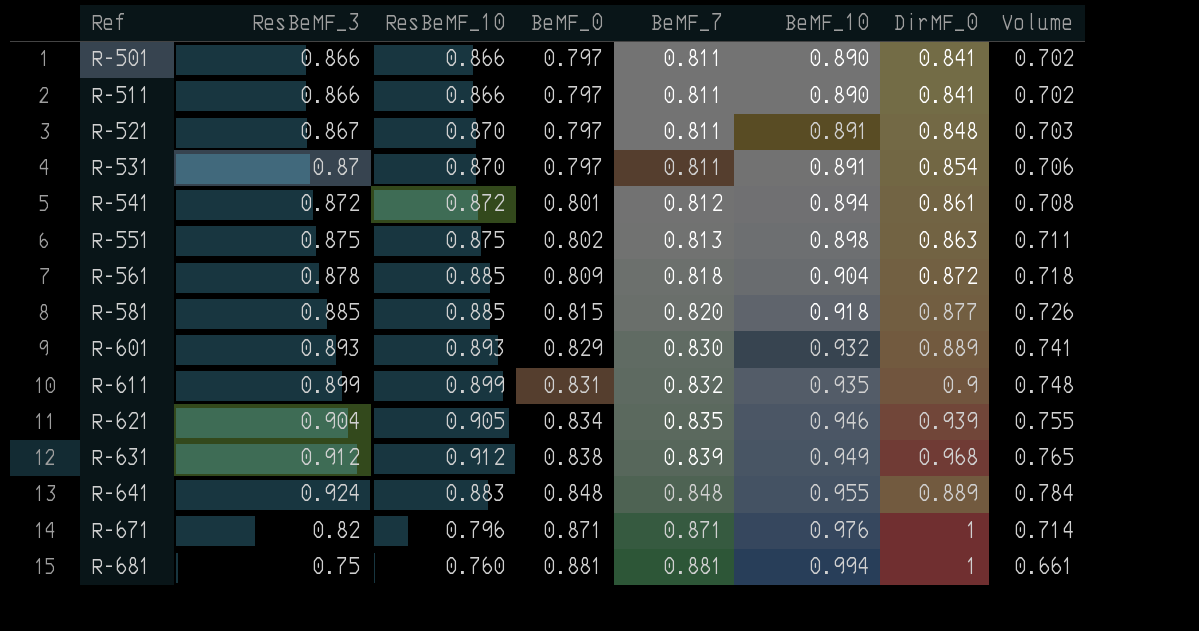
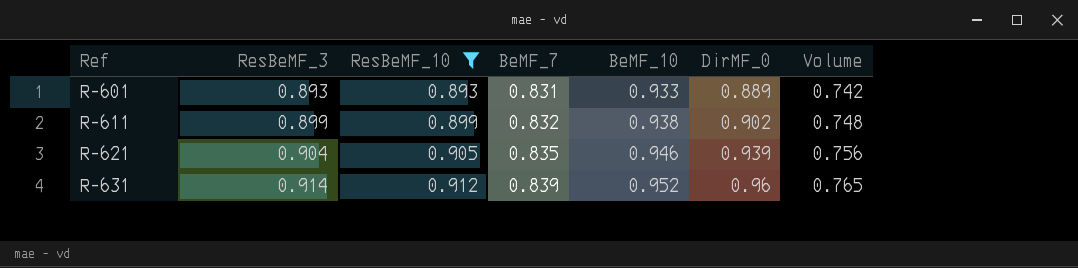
filter: none -> ResBeMF_10 >= 0.893
column BeMF_0 | position: 4 -> none
column Volume | formula: [ResBeMF_3] * [BeMF_7] -> [ResBeMF_10] * [BeMF_7]
R-601 | BeMF_7: 0.830 -> 0.831
R-601 | BeMF_10: 0.932 -> 0.933
R-611 | BeMF_10: 0.935 -> 0.938
R-611 | DirMF_0: 0.9 -> 0.902
R-631 | ResBeMF_3: 0.912 -> 0.914
R-631 | BeMF_10: 0.949 -> 0.952
R-631 | DirMF_0: 0.968 -> 0.96

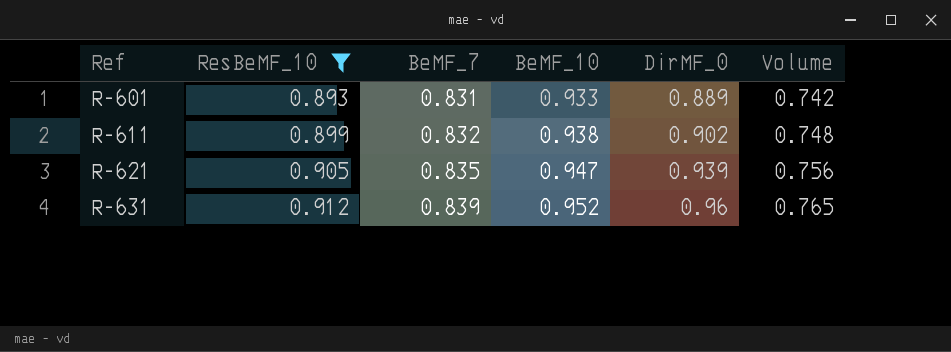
column ResBeMF_3 | position: 2 -> none
R-621 | BeMF_10: 0.946 -> 0.947

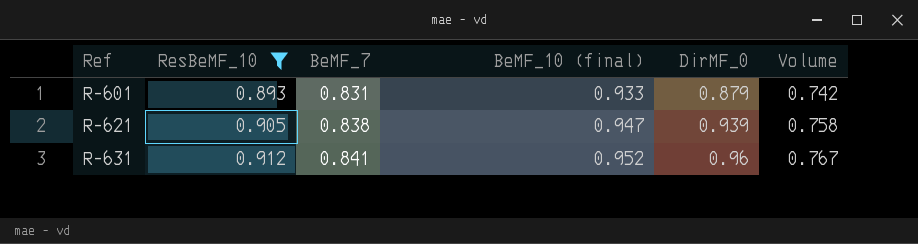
column name: BeMF_10 -> BeMF_10 (final)
row R-611: 0.899 | 0.832 | 0.938 | 0.902 | 0.748 -> none
R-601 | DirMF_0: 0.889 -> 0.879
R-621 | BeMF_7: 0.835 -> 0.838
R-621 | Volume: 0.756 -> 0.758
R-631 | BeMF_7: 0.839 -> 0.841
R-631 | Volume: 0.765 -> 0.767

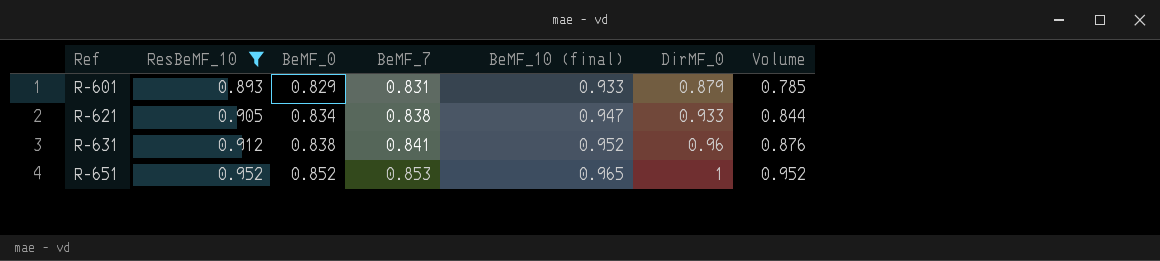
column BeMF_0 | position: none -> 3
column Volume | formula: [ResBeMF_10] * [BeMF_7] -> [ResBeMF_10] * [DirMF_0]
R-621 | DirMF_0: 0.939 -> 0.933
row R-651: none -> 0.952 | 0.852 | 0.853 | 0.965 | 1 | 0.952

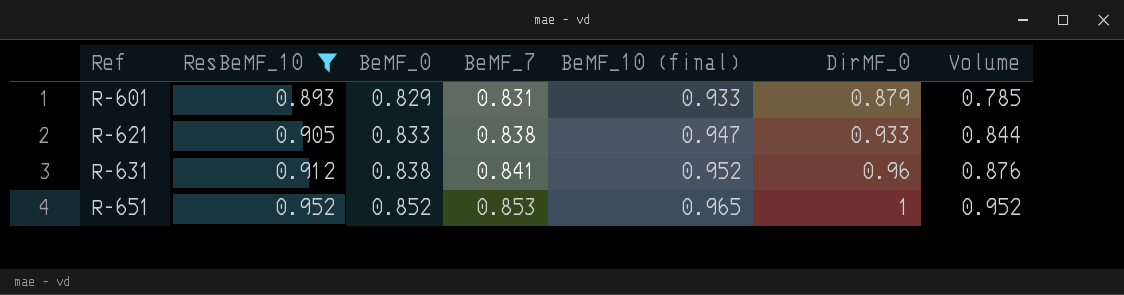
R-621 | BeMF_0: 0.834 -> 0.833

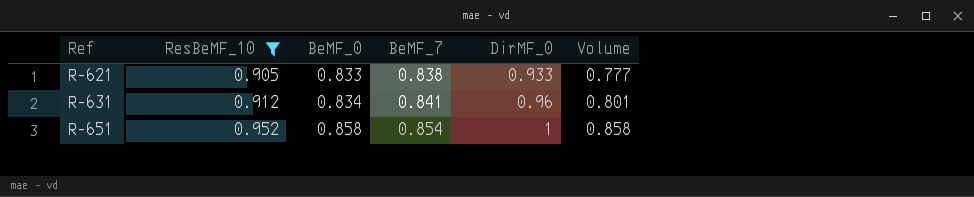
column BeMF_10 (final) | position: 5 -> none
column Volume | formula: [ResBeMF_10] * [DirMF_0] -> [BeMF_0] * [DirMF_0]
row R-601: 0.893 | 0.829 | 0.831 | 0.933 | 0.879 | 0.785 -> none
R-631 | BeMF_0: 0.838 -> 0.834
R-651 | BeMF_0: 0.852 -> 0.858
R-651 | BeMF_7: 0.853 -> 0.854

